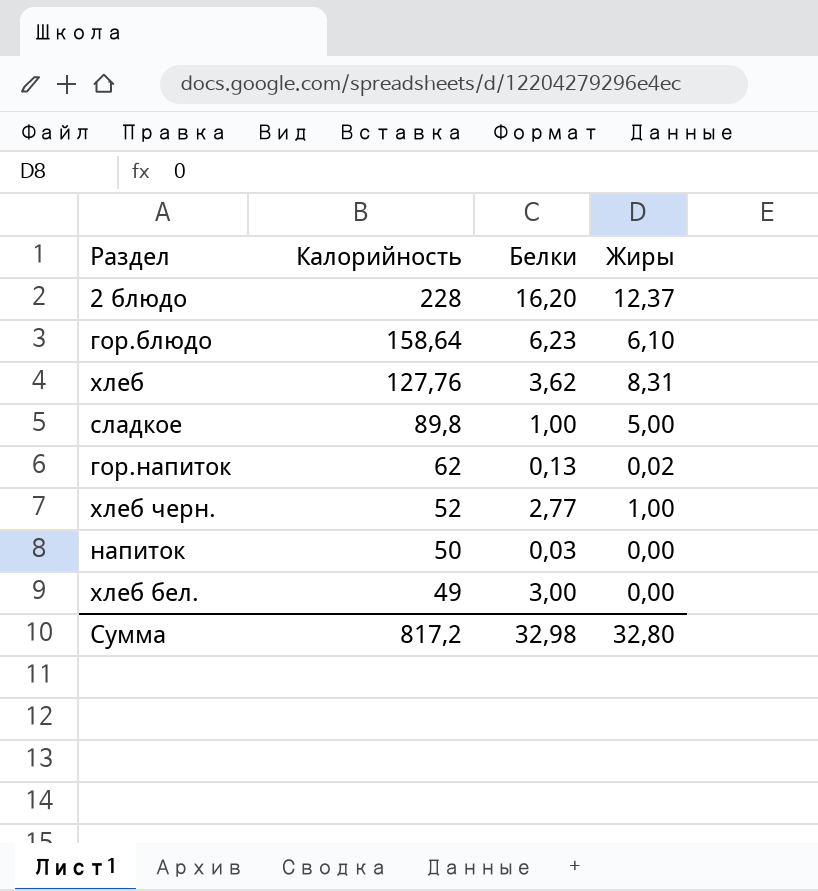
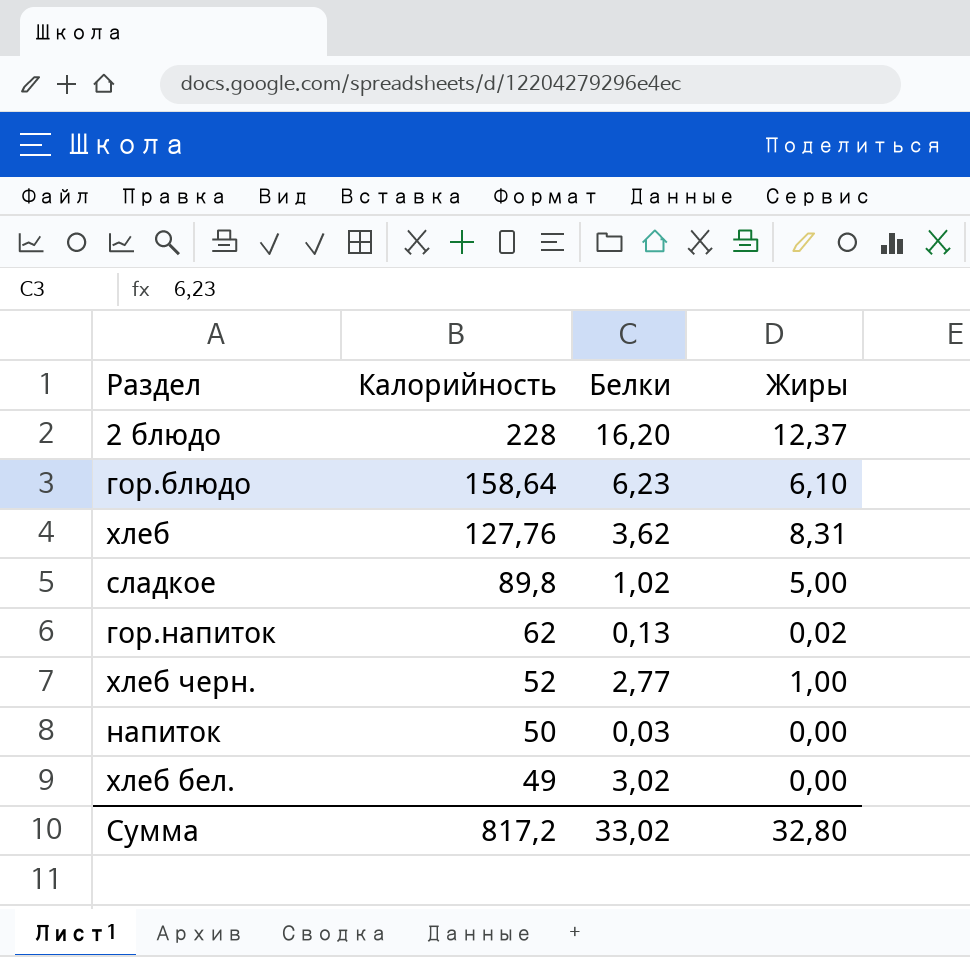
сладкое | Белки: 1,00 -> 1,02
хлеб бел. | Белки: 3,00 -> 3,02
Сумма | Белки: 32,98 -> 33,02

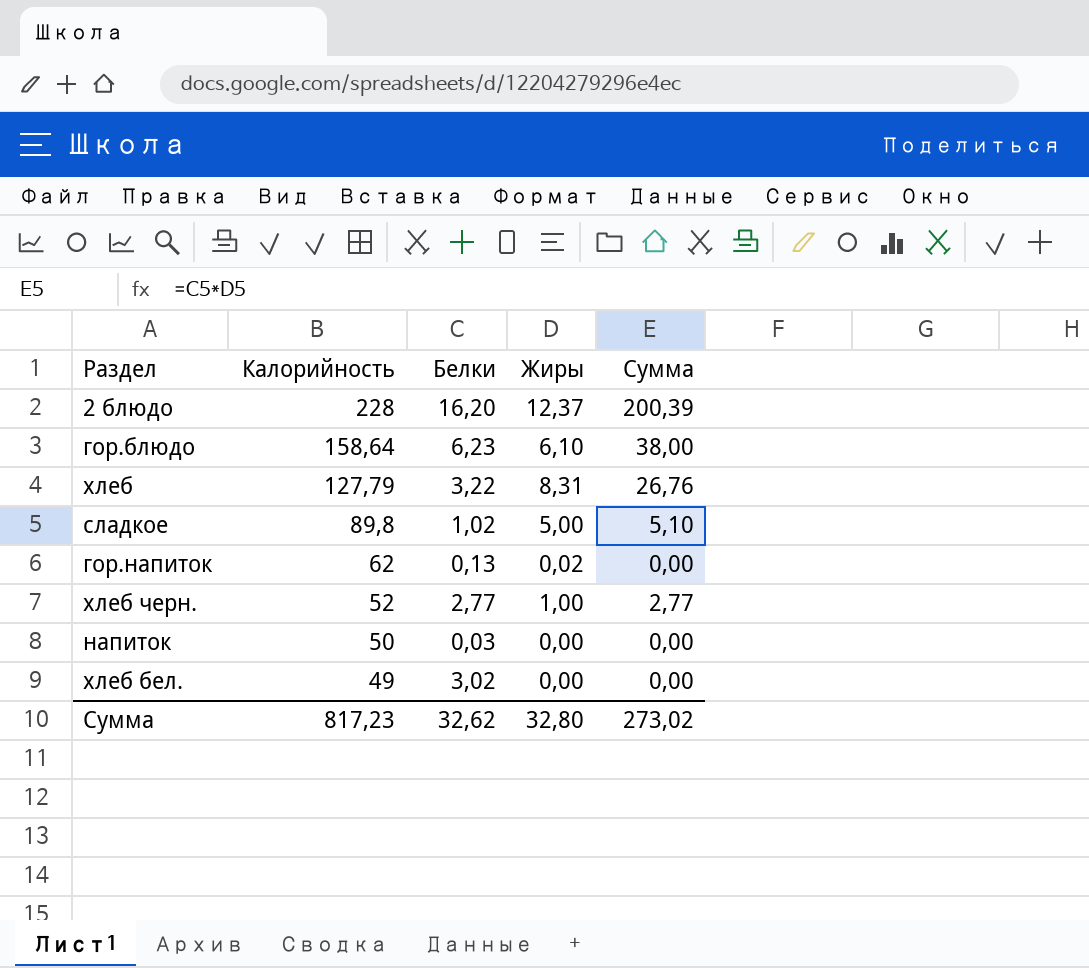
column Сумма | formula: none -> [Белки] * [Жиры]
хлеб | Калорийность: 127,76 -> 127,79
хлеб | Белки: 3,62 -> 3,22
Сумма | Калорийность: 817,2 -> 817,23
Сумма | Белки: 33,02 -> 32,62

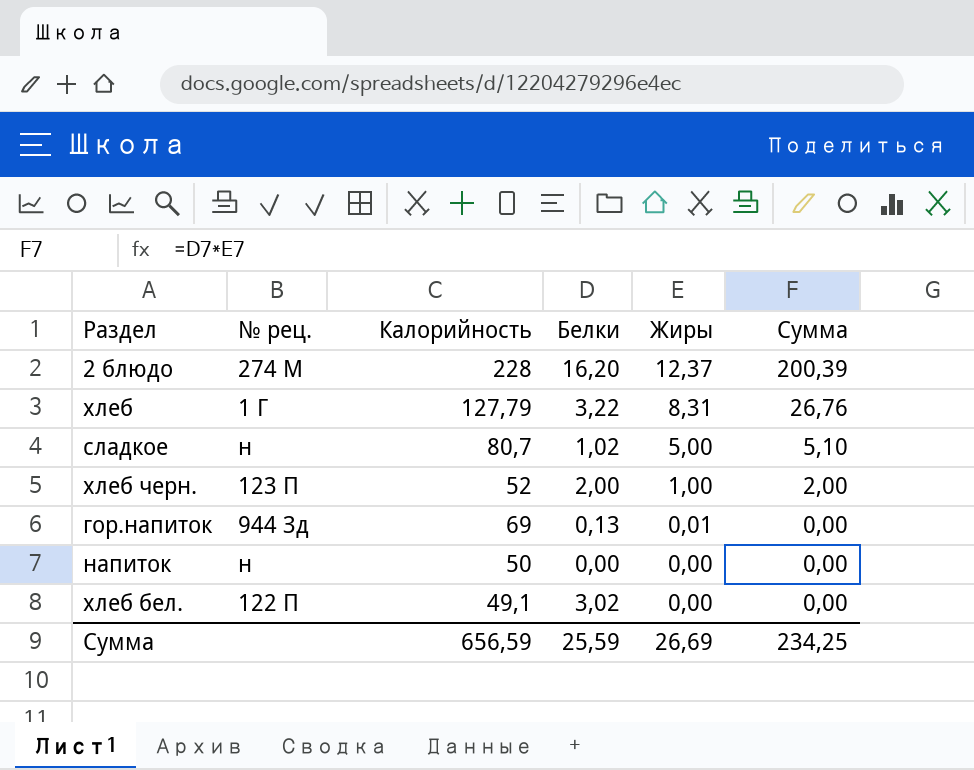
row order: Калорийность descending -> Жиры descending
column № рец. | position: none -> 2
row гор.блюдо: 158,64 | 6,23 | 6,10 | 38,00 -> none
сладкое | Калорийность: 89,8 -> 80,7
хлеб черн. | Белки: 2,77 -> 2,00
хлеб черн. | Сумма: 2,77 -> 2,00
гор.напиток | Калорийность: 62 -> 69
гор.напиток | Жиры: 0,02 -> 0,01
напиток | Белки: 0,03 -> 0,00
хлеб бел. | Калорийность: 49 -> 49,1
Сумма | Калорийность: 817,23 -> 656,59
Сумма | Белки: 32,62 -> 25,59
Сумма | Жиры: 32,80 -> 26,69
Сумма | Сумма: 273,02 -> 234,25

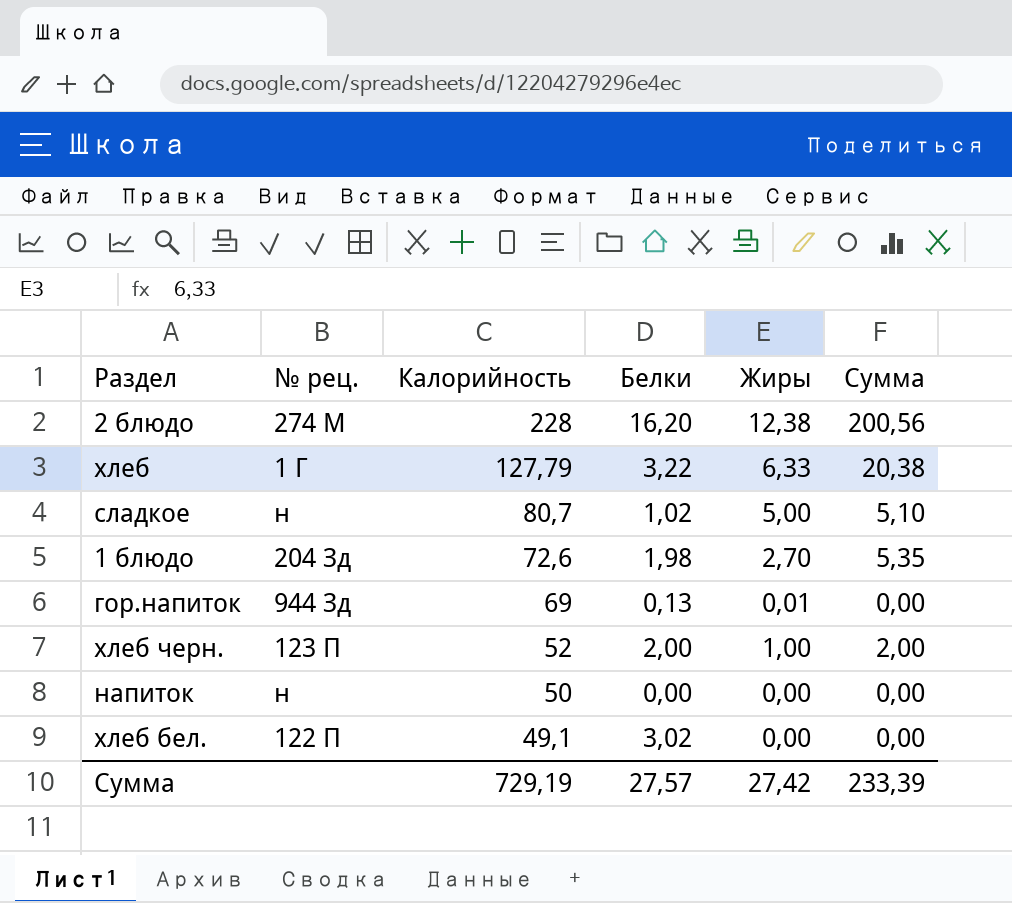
row order: Жиры descending -> Калорийность descending
2 блюдо | Жиры: 12,37 -> 12,38
2 блюдо | Сумма: 200,39 -> 200,56
хлеб | Жиры: 8,31 -> 6,33
хлеб | Сумма: 26,76 -> 20,38
row 1 блюдо: none -> 204 Зд | 72,6 | 1,98 | 2,70 | 5,35
Сумма | Калорийность: 656,59 -> 729,19
Сумма | Белки: 25,59 -> 27,57
Сумма | Жиры: 26,69 -> 27,42
Сумма | Сумма: 234,25 -> 233,39

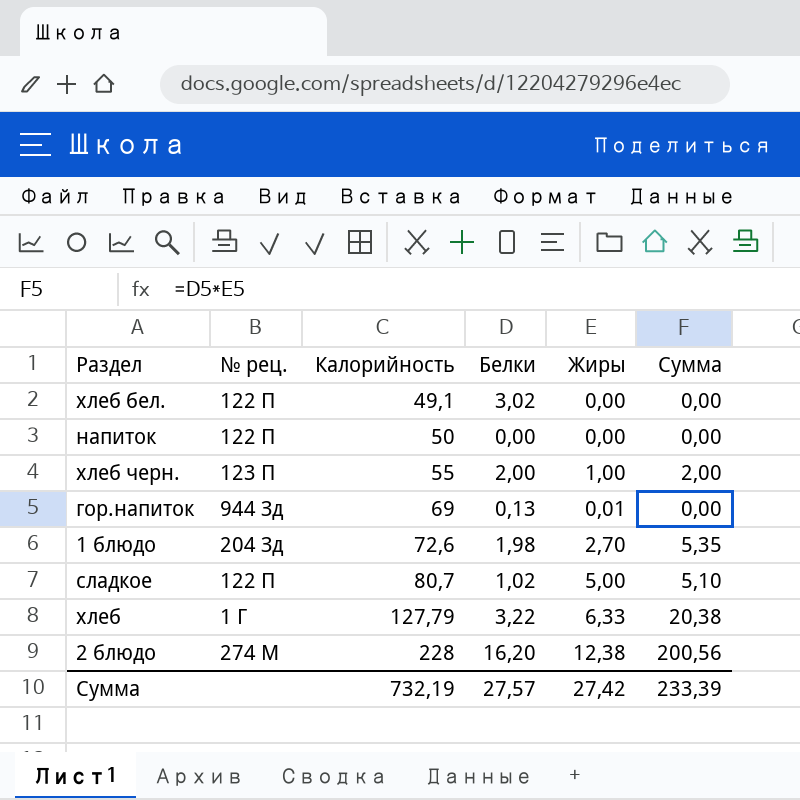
row order: Калорийность descending -> Калорийность ascending
напиток | № рец.: н -> 122 П
хлеб черн. | Калорийность: 52 -> 55
сладкое | № рец.: н -> 122 П
Сумма | Калорийность: 729,19 -> 732,19

